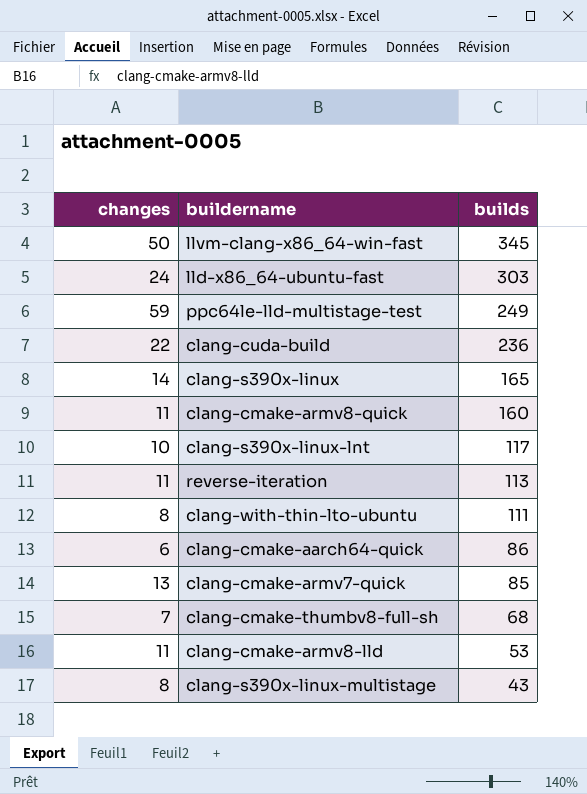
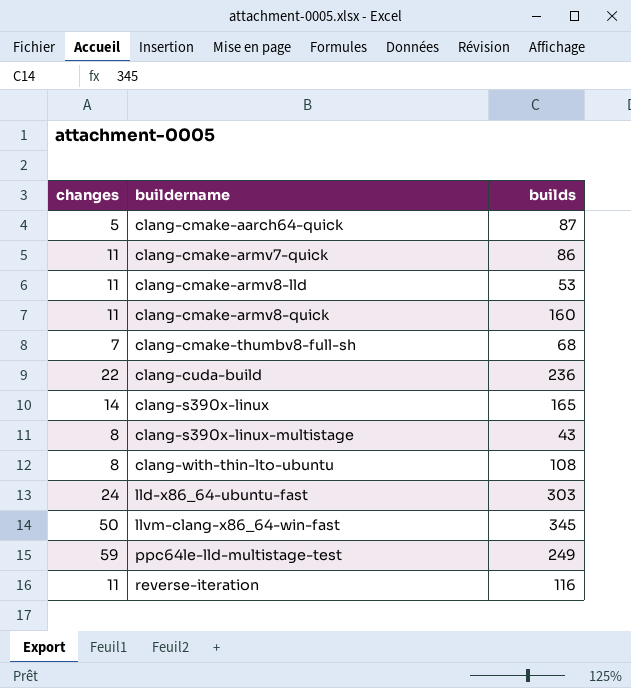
row order: builds descending -> buildername ascending
row clang-s390x-linux-lnt: 10 | 117 -> none
clang-cmake-aarch64-quick | changes: 6 -> 5
clang-cmake-aarch64-quick | builds: 86 -> 87
clang-cmake-armv7-quick | changes: 13 -> 11
clang-cmake-armv7-quick | builds: 85 -> 86
clang-with-thin-lto-ubuntu | builds: 111 -> 108
reverse-iteration | builds: 113 -> 116

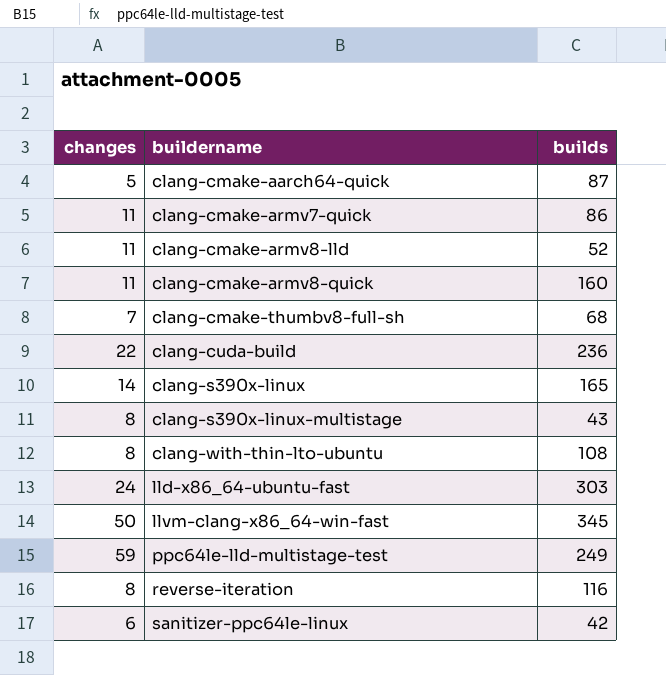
clang-cmake-armv8-lld | builds: 53 -> 52
reverse-iteration | changes: 11 -> 8
row sanitizer-ppc64le-linux: none -> 6 | 42

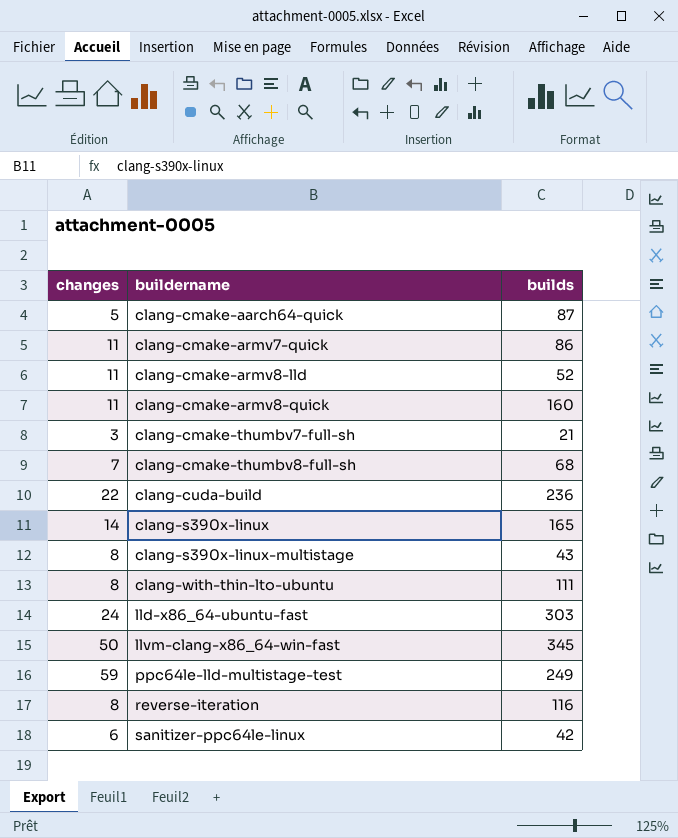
row clang-cmake-thumbv7-full-sh: none -> 3 | 21
clang-with-thin-lto-ubuntu | builds: 108 -> 111

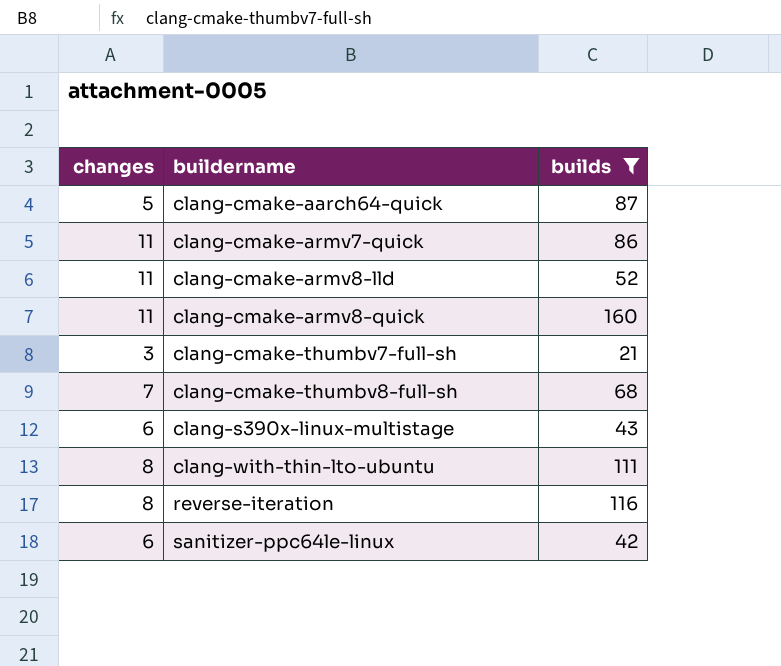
filter: none -> builds <= 160
clang-s390x-linux-multistage | changes: 8 -> 6

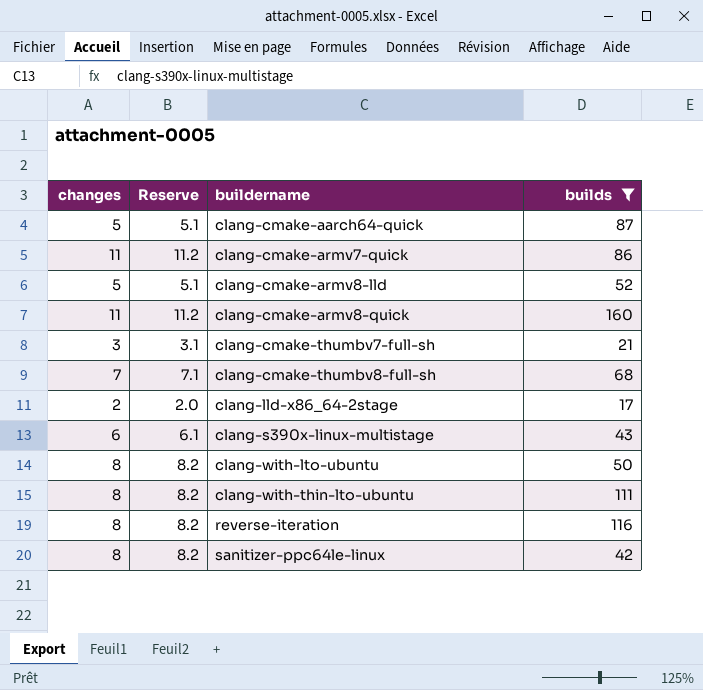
column Reserve | formula: none -> [changes] * 1.02
clang-cmake-armv8-lld | changes: 11 -> 5
row clang-lld-x86_64-2stage: none -> 2 | 2.0 | 17
row clang-with-lto-ubuntu: none -> 8 | 8.2 | 50
sanitizer-ppc64le-linux | changes: 6 -> 8

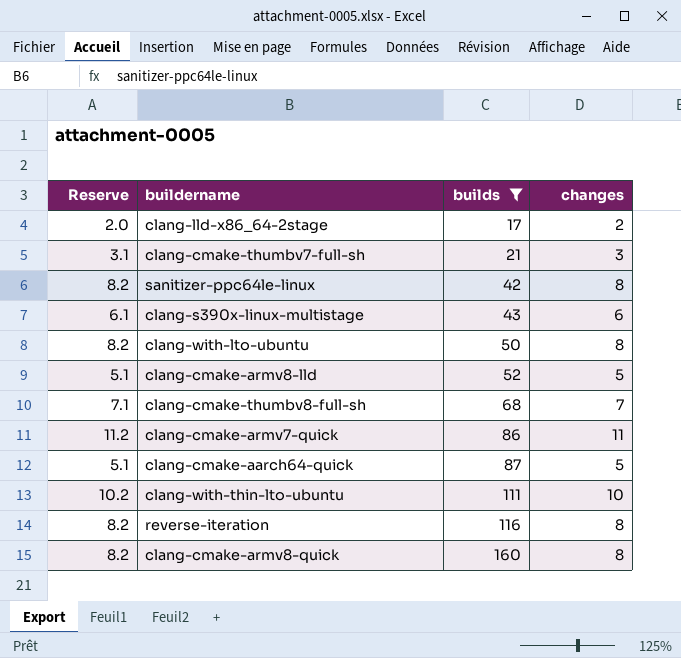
row order: buildername ascending -> builds ascending
column changes | position: 1 -> 4
clang-with-thin-lto-ubuntu | Reserve: 8.2 -> 10.2
clang-with-thin-lto-ubuntu | changes: 8 -> 10
clang-cmake-armv8-quick | Reserve: 11.2 -> 8.2
clang-cmake-armv8-quick | changes: 11 -> 8

